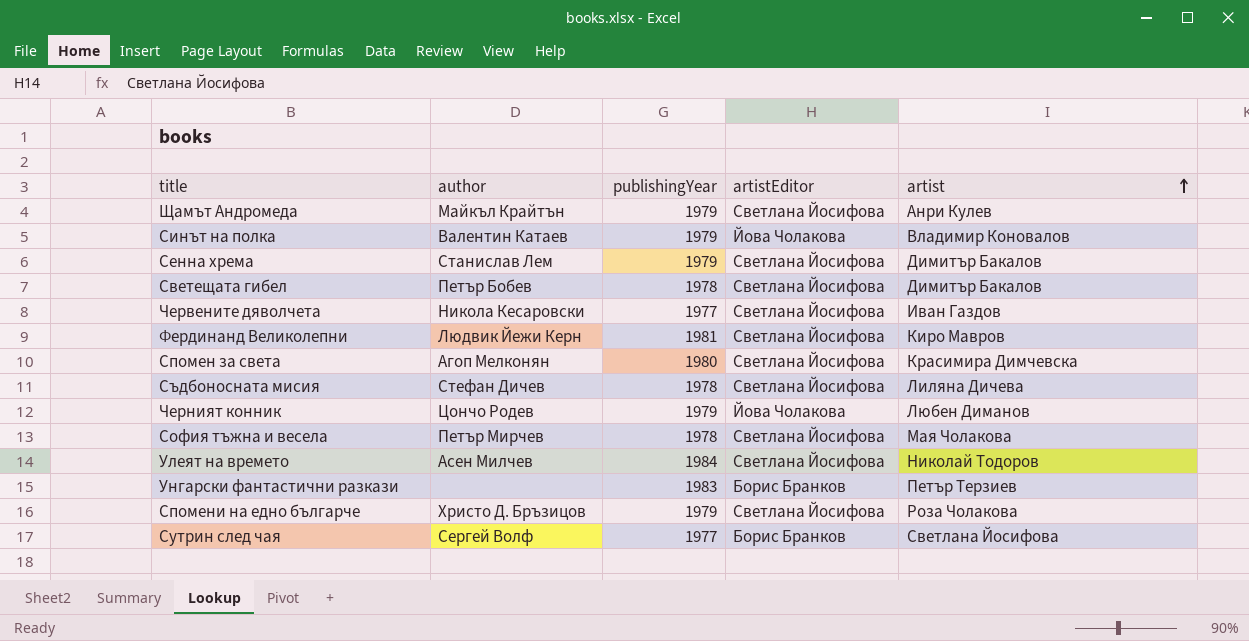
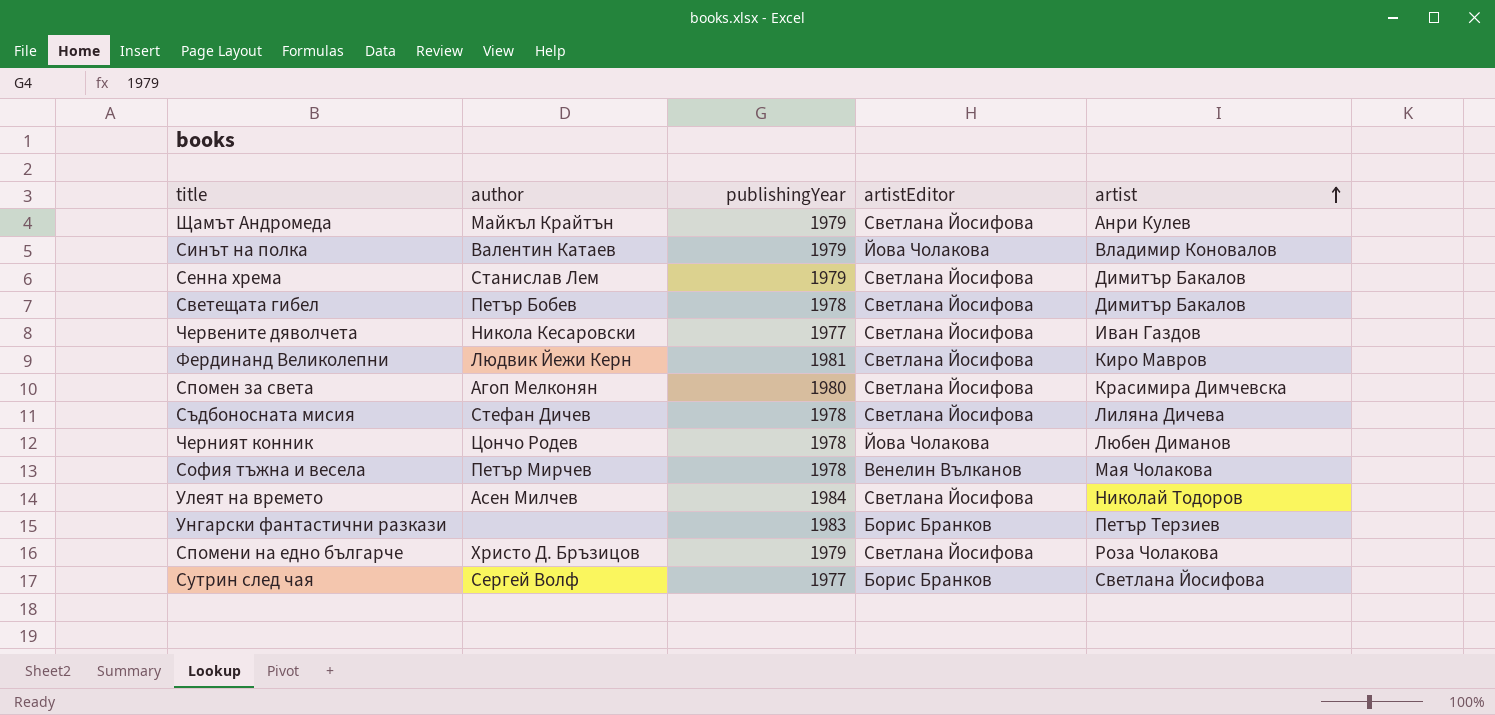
Черният конник | publishingYear: 1979 -> 1978
София тъжна и весела | artistEditor: Светлана Йосифова -> Венелин Вълканов

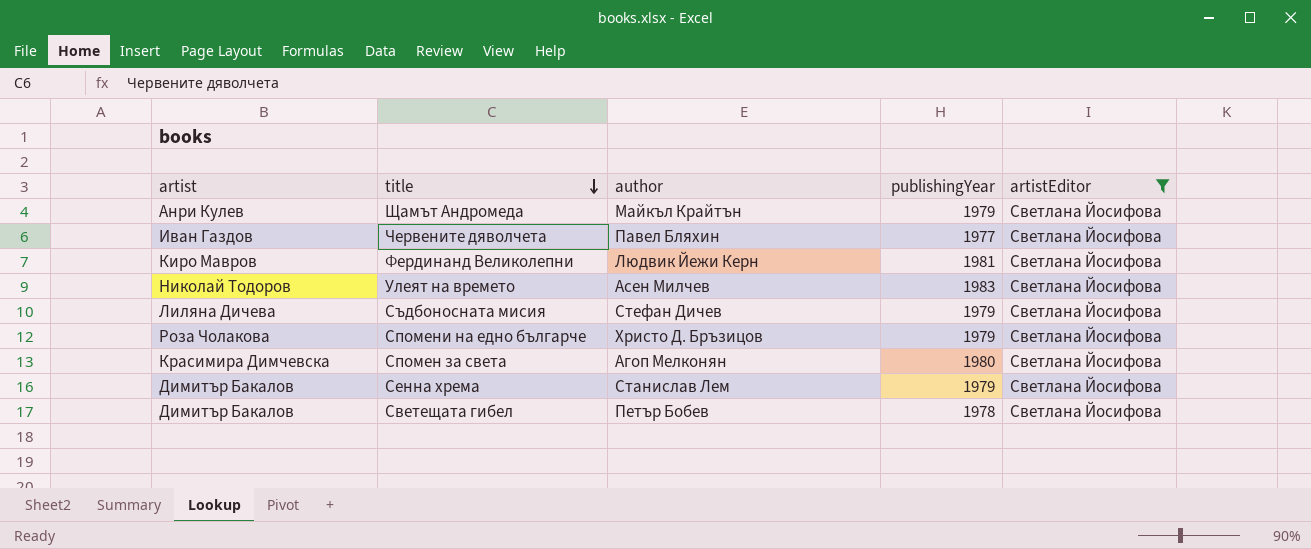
filter: none -> artistEditor = Светлана Йосифова
row order: artist ascending -> title descending
column artist | position: 5 -> 1
Червените дяволчета | author: Никола Кесаровски -> Павел Бляхин
Улеят на времето | publishingYear: 1984 -> 1983
Съдбоносната мисия | publishingYear: 1978 -> 1979

